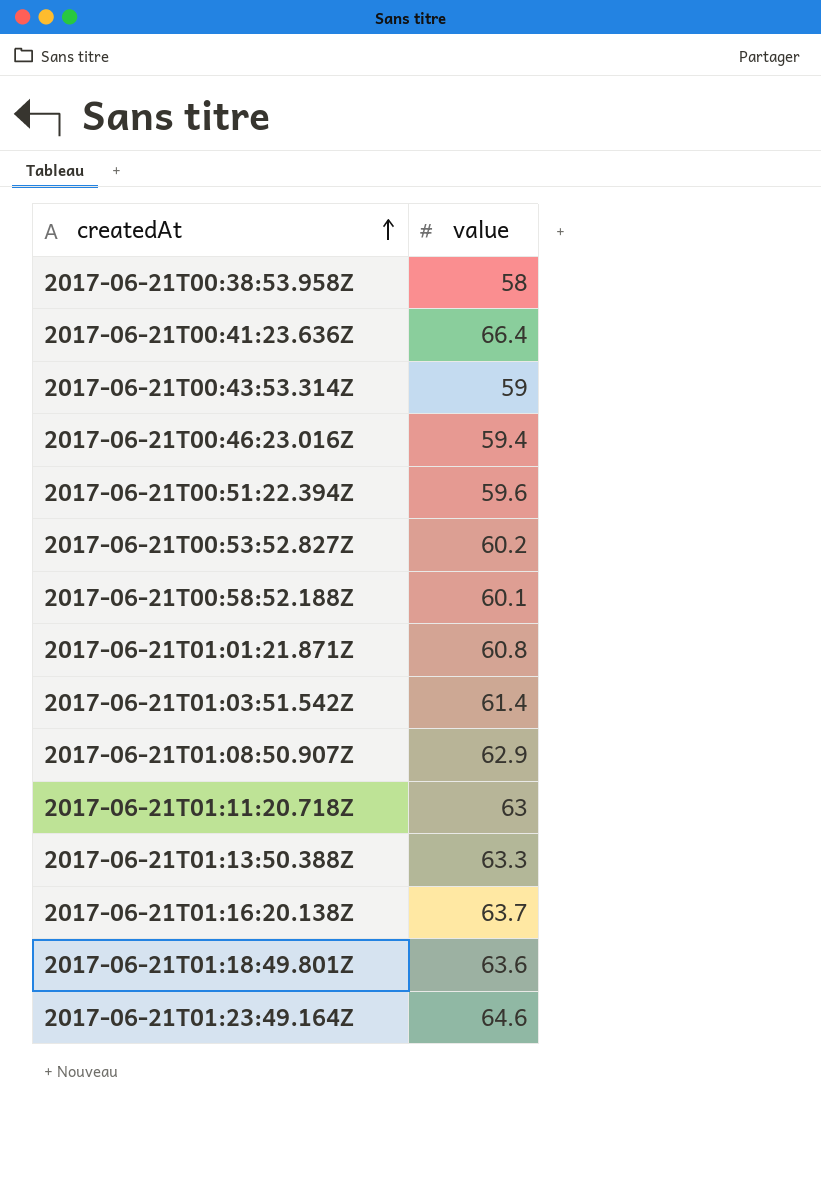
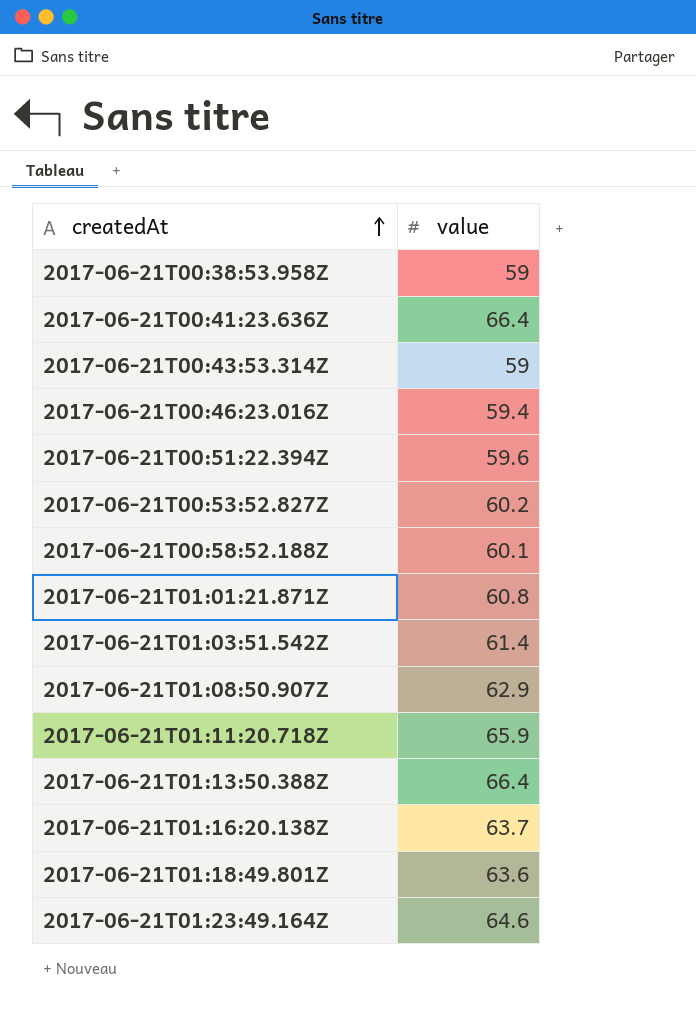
2017-06-21T00:38:53.958Z | value: 58 -> 59
2017-06-21T01:11:20.718Z | value: 63 -> 65.9
2017-06-21T01:13:50.388Z | value: 63.3 -> 66.4

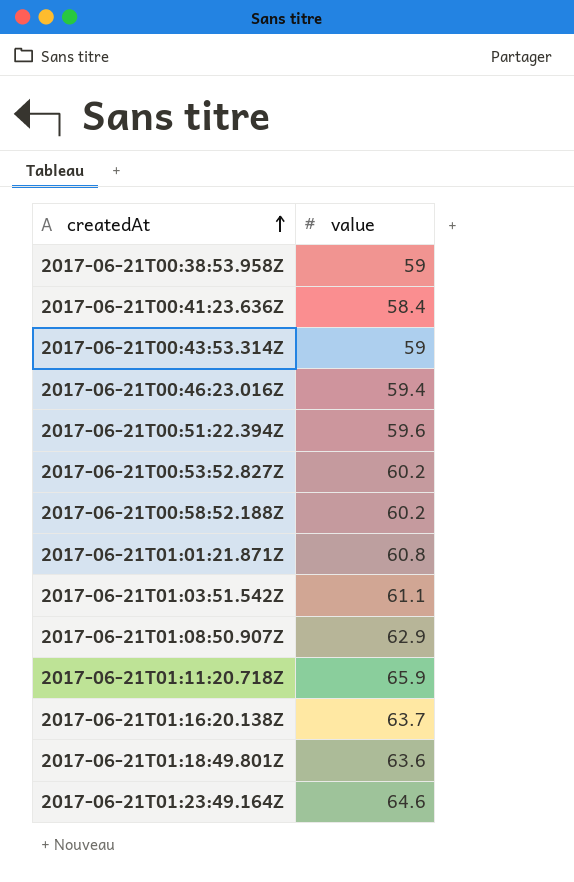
row 2017-06-21T01:13:50.388Z: 66.4 -> none
2017-06-21T00:41:23.636Z | value: 66.4 -> 58.4
2017-06-21T00:58:52.188Z | value: 60.1 -> 60.2
2017-06-21T01:03:51.542Z | value: 61.4 -> 61.1

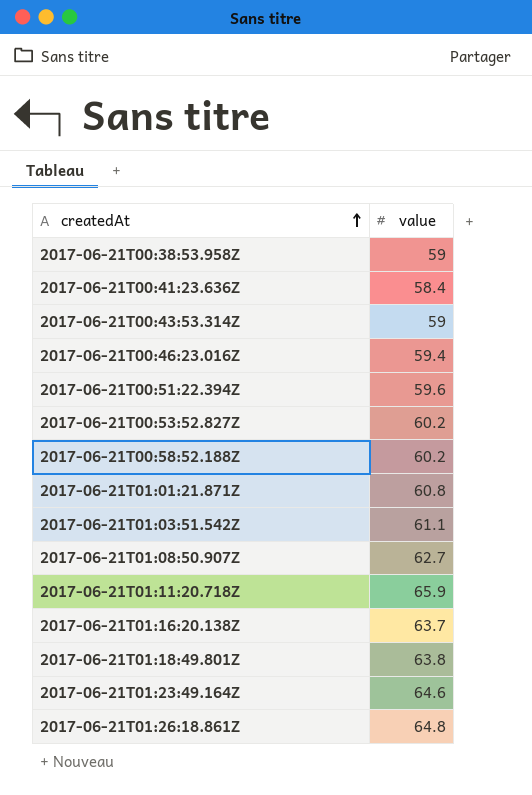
2017-06-21T01:08:50.907Z | value: 62.9 -> 62.7
2017-06-21T01:18:49.801Z | value: 63.6 -> 63.8
row 2017-06-21T01:26:18.861Z: none -> 64.8

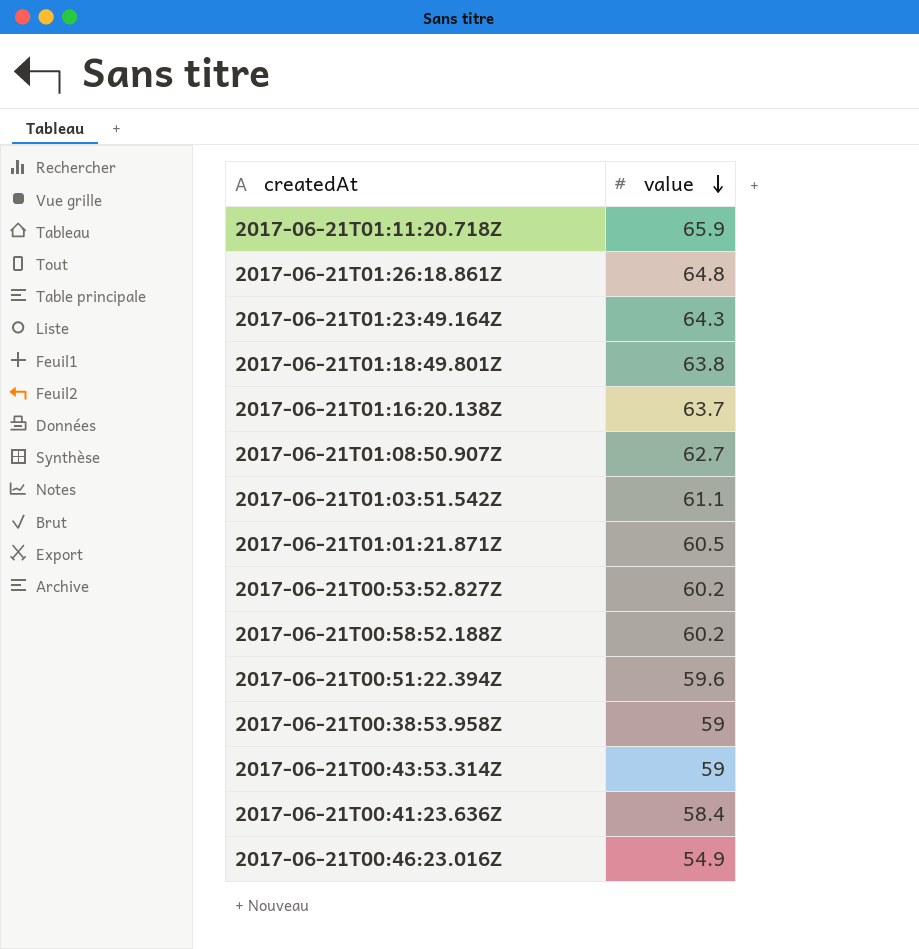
row order: createdAt ascending -> value descending
2017-06-21T01:23:49.164Z | value: 64.6 -> 64.3
2017-06-21T01:01:21.871Z | value: 60.8 -> 60.5
2017-06-21T00:46:23.016Z | value: 59.4 -> 54.9

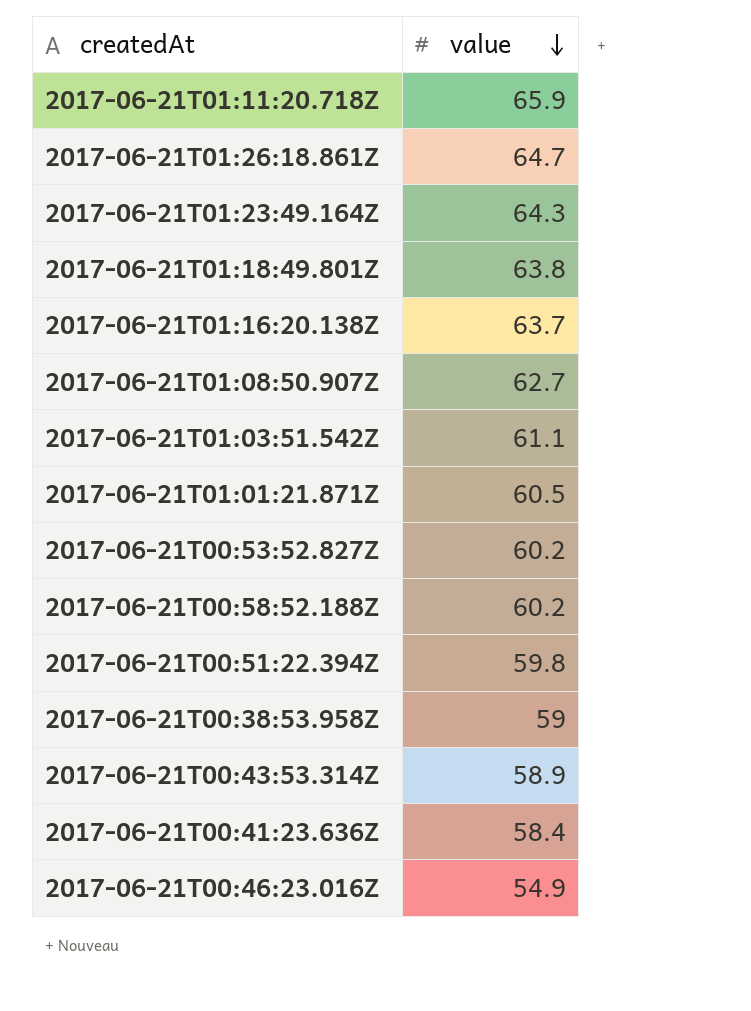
2017-06-21T01:26:18.861Z | value: 64.8 -> 64.7
2017-06-21T00:51:22.394Z | value: 59.6 -> 59.8
2017-06-21T00:43:53.314Z | value: 59 -> 58.9

